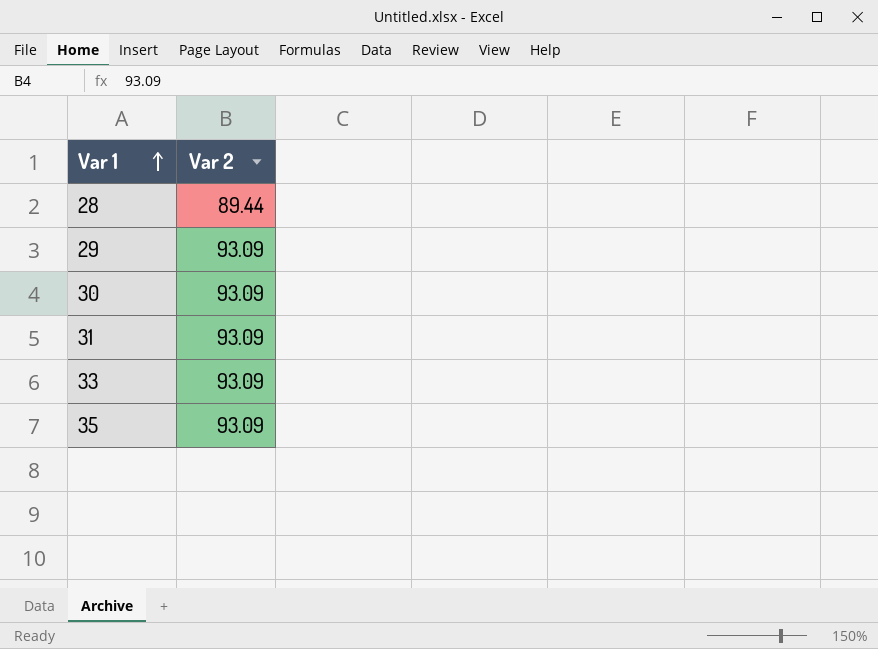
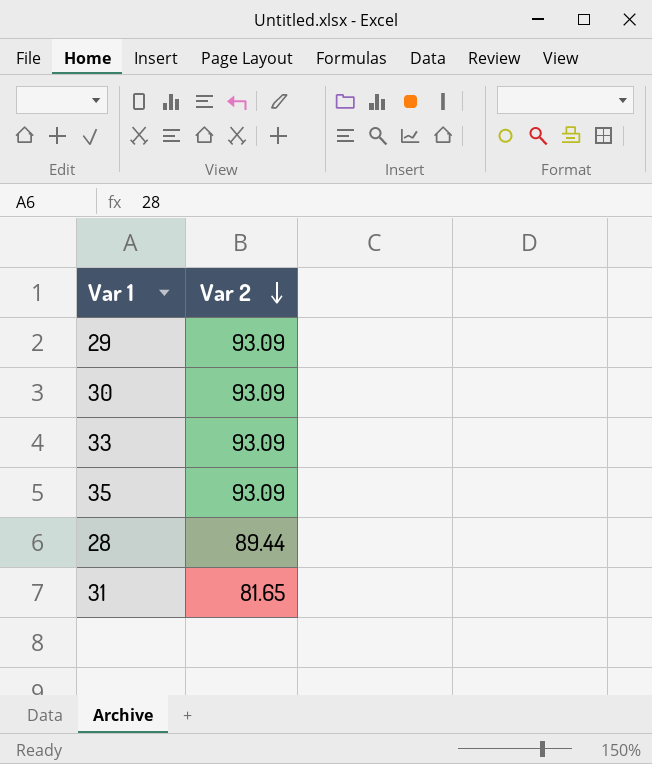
row order: Var 1 ascending -> Var 2 descending
31 | Var 2: 93.09 -> 81.65

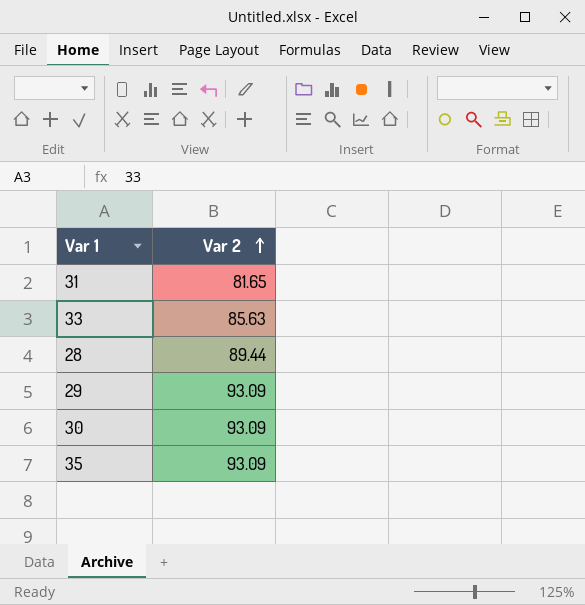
row order: Var 2 descending -> Var 2 ascending
33 | Var 2: 93.09 -> 85.63

